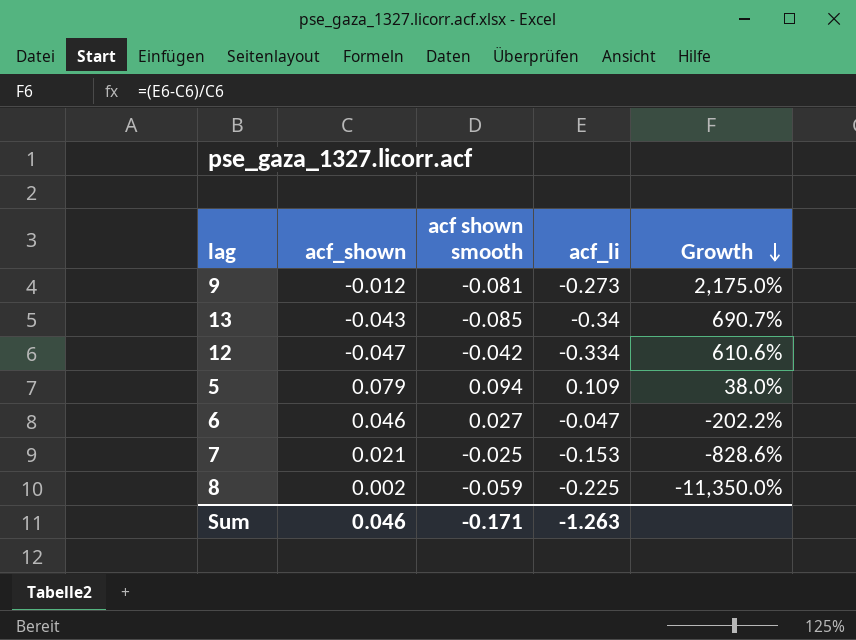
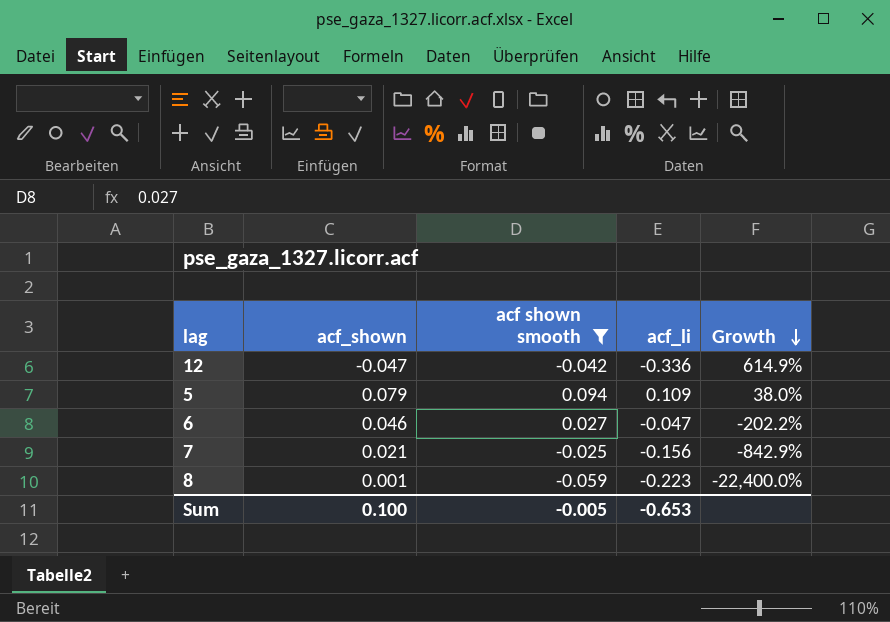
filter: none -> acf shown smooth >= -0.059
12 | acf_li: -0.334 -> -0.336
12 | Growth: 610.6% -> 614.9%
7 | acf_li: -0.153 -> -0.156
7 | Growth: -828.6% -> -842.9%
8 | acf_shown: 0.002 -> 0.001
8 | acf_li: -0.225 -> -0.223
8 | Growth: -11,350.0% -> -22,400.0%
Sum | acf_shown: 0.046 -> 0.100
Sum | acf shown smooth: -0.171 -> -0.005
Sum | acf_li: -1.263 -> -0.653

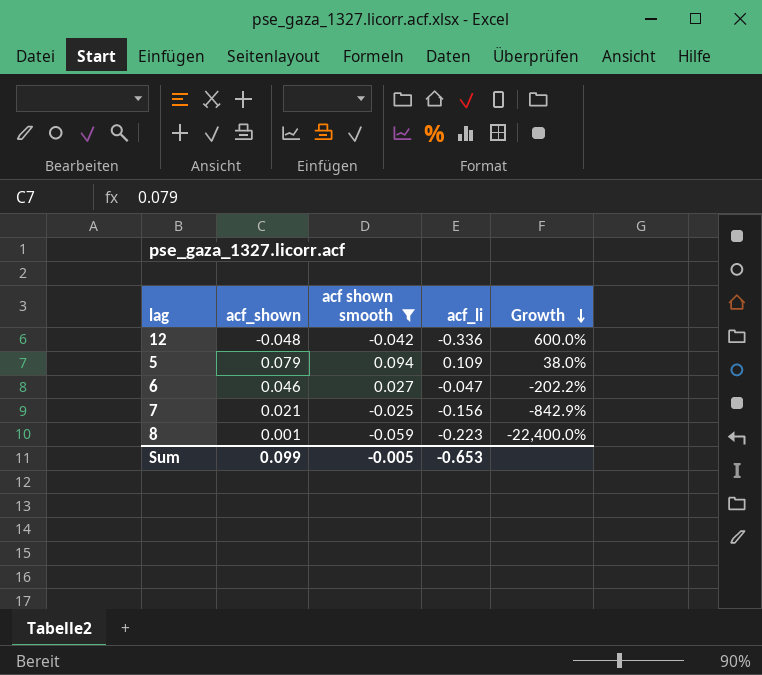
12 | acf_shown: -0.047 -> -0.048
12 | Growth: 614.9% -> 600.0%
Sum | acf_shown: 0.100 -> 0.099

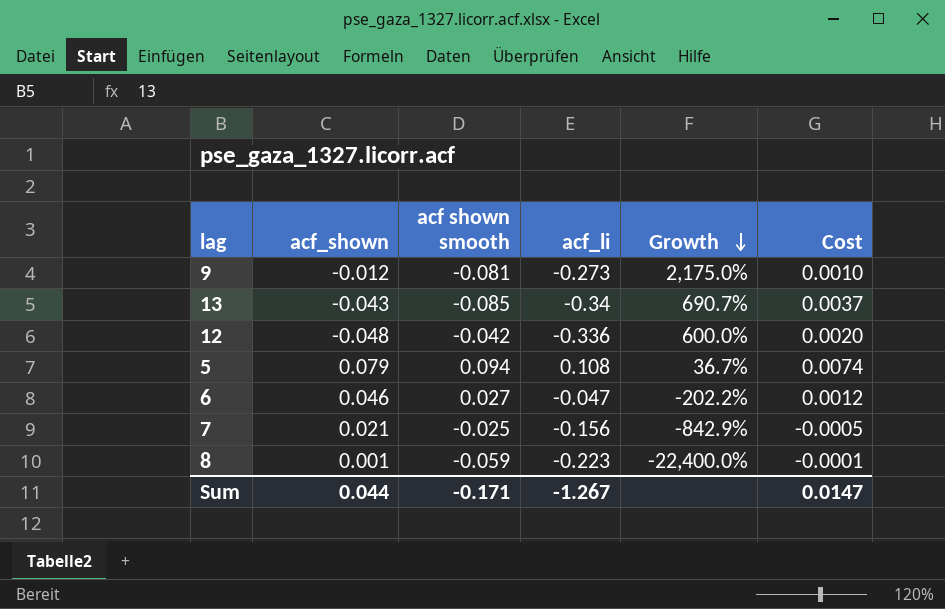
filter: acf shown smooth >= -0.059 -> none
column Cost | formula: none -> [acf_shown] * [acf shown smooth]
5 | acf_li: 0.109 -> 0.108
5 | Growth: 38.0% -> 36.7%
Sum | acf_shown: 0.099 -> 0.044
Sum | acf shown smooth: -0.005 -> -0.171
Sum | acf_li: -0.653 -> -1.267

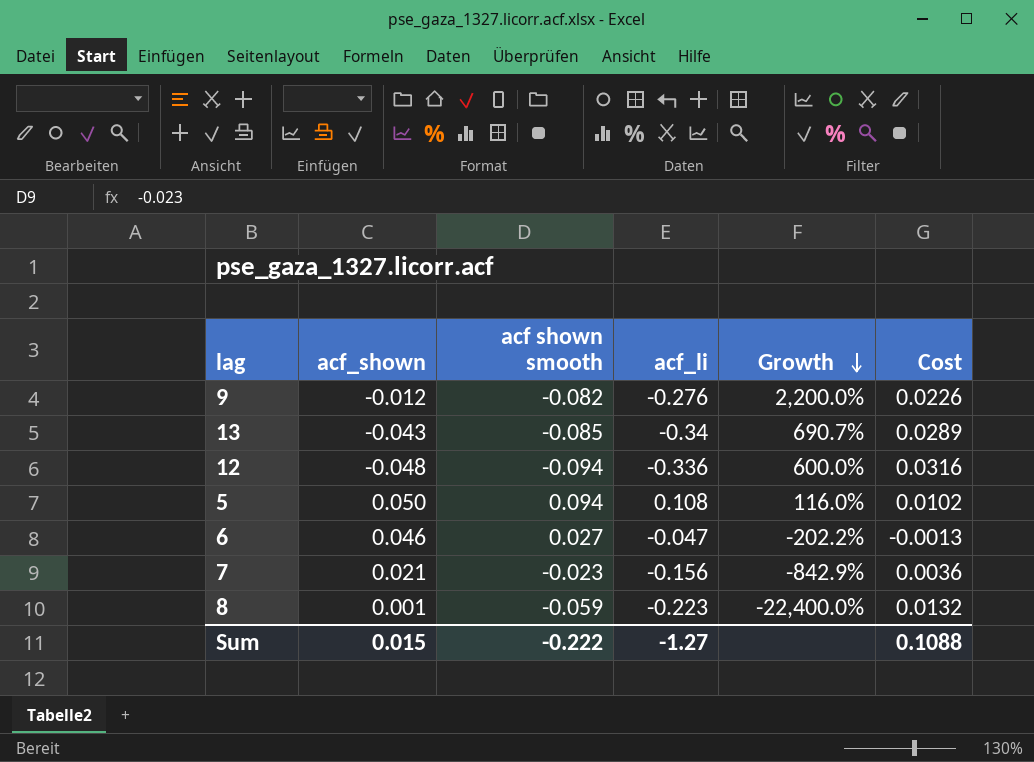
column Cost | formula: [acf_shown] * [acf shown smooth] -> [acf shown smooth] * [acf_li]
9 | acf shown smooth: -0.081 -> -0.082
9 | acf_li: -0.273 -> -0.276
9 | Growth: 2,175.0% -> 2,200.0%
12 | acf shown smooth: -0.042 -> -0.094
5 | acf_shown: 0.079 -> 0.050
5 | Growth: 36.7% -> 116.0%
7 | acf shown smooth: -0.025 -> -0.023
Sum | acf_shown: 0.044 -> 0.015
Sum | acf shown smooth: -0.171 -> -0.222
Sum | acf_li: -1.267 -> -1.27
Sum | Cost: 0.0147 -> 0.1088

